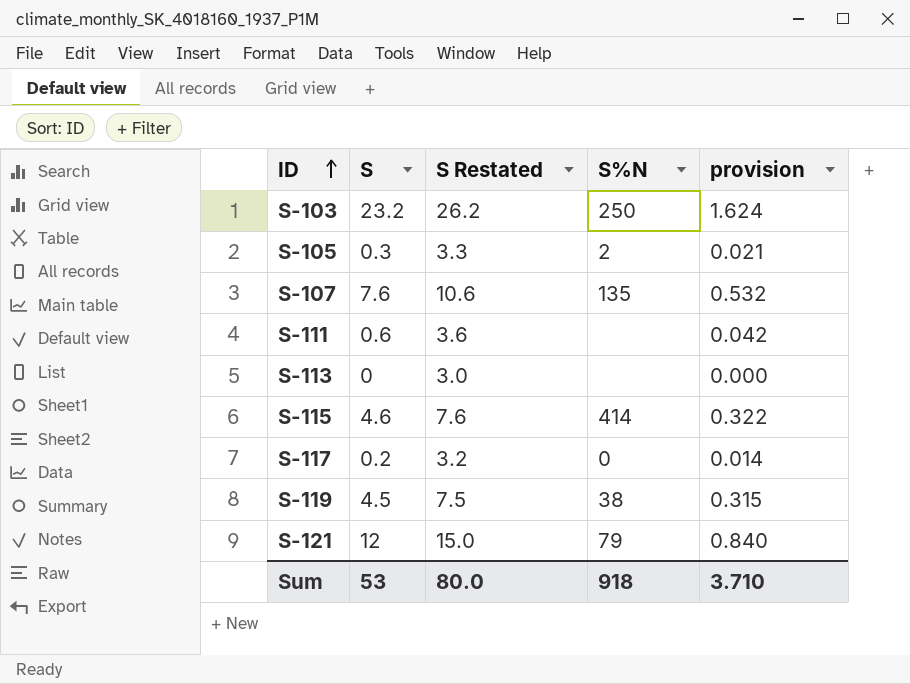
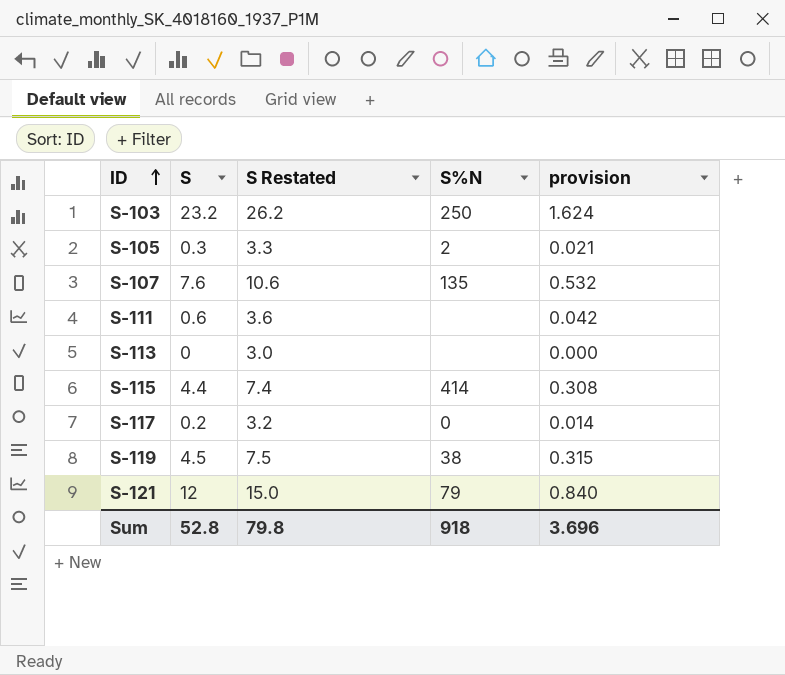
S-115 | S: 4.6 -> 4.4
S-115 | S Restated: 7.6 -> 7.4
S-115 | provision: 0.322 -> 0.308
Sum | S: 53 -> 52.8
Sum | S Restated: 80.0 -> 79.8
Sum | provision: 3.710 -> 3.696

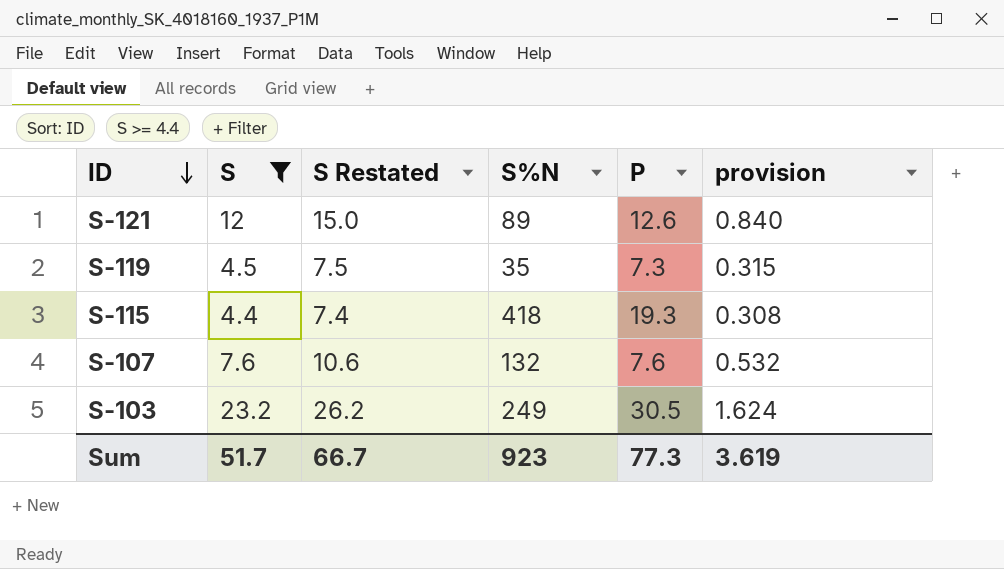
filter: none -> S >= 4.4
row order: ID ascending -> ID descending
column P | position: none -> 5
S-121 | S%N: 79 -> 89
S-119 | S%N: 38 -> 35
S-115 | S%N: 414 -> 418
S-107 | S%N: 135 -> 132
S-103 | S%N: 250 -> 249
Sum | S: 52.8 -> 51.7
Sum | S Restated: 79.8 -> 66.7
Sum | S%N: 918 -> 923
Sum | provision: 3.696 -> 3.619

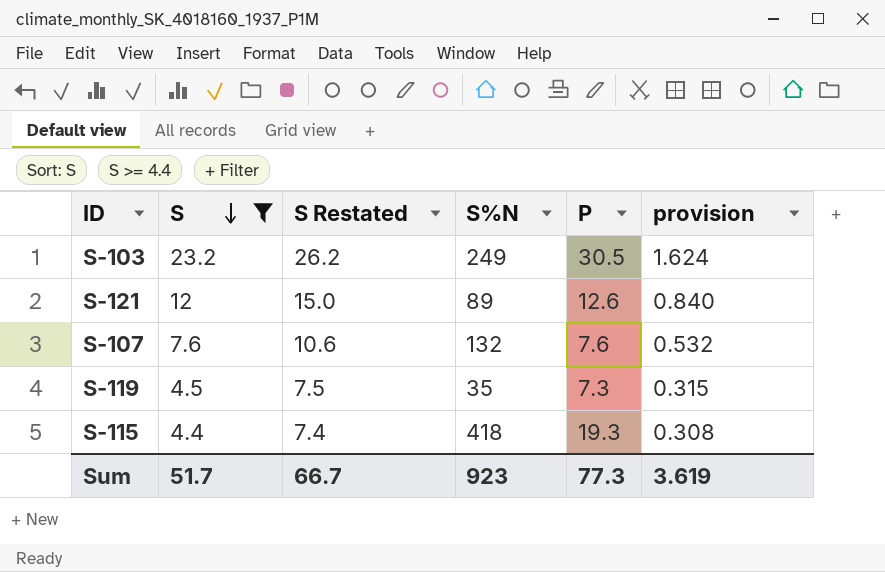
row order: ID descending -> S descending

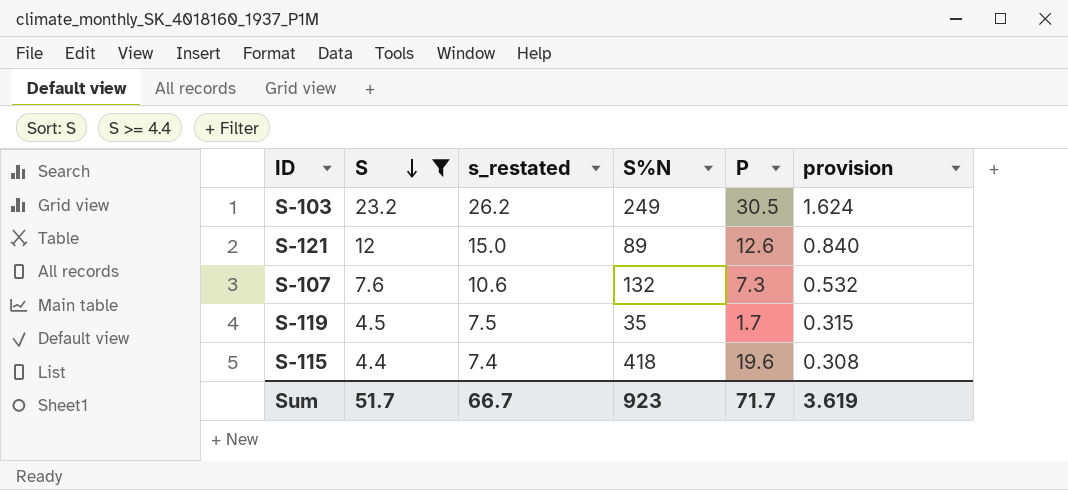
column name: S Restated -> s_restated
S-107 | P: 7.6 -> 7.3
S-119 | P: 7.3 -> 1.7
S-115 | P: 19.3 -> 19.6
Sum | P: 77.3 -> 71.7

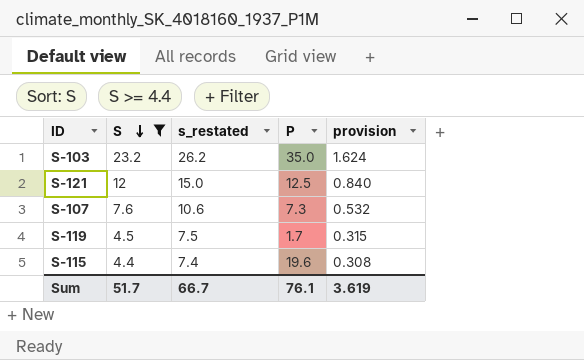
column S%N | position: 4 -> none
S-103 | P: 30.5 -> 35.0
S-121 | P: 12.6 -> 12.5
Sum | P: 71.7 -> 76.1

